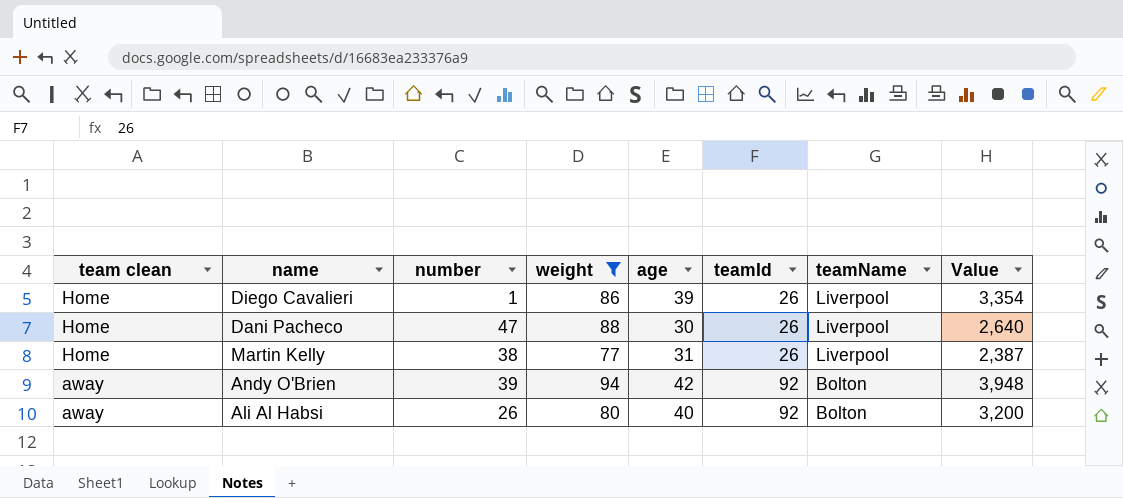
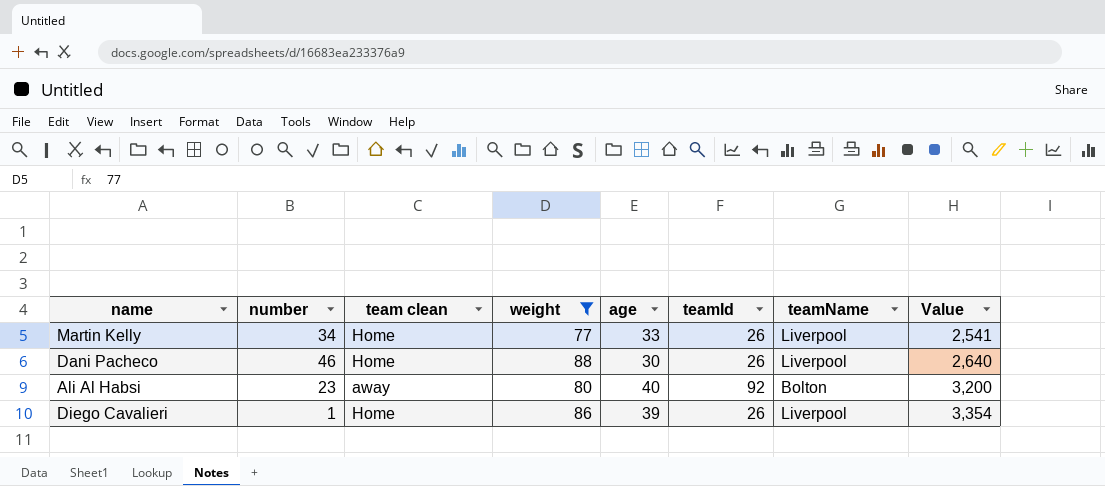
row order: team clean descending -> Value ascending
column team clean | position: 1 -> 3
row Andy O'Brien: away | 39 | 94 | 42 | 92 | Bolton | 3,948 -> none
Martin Kelly | number: 38 -> 34
Martin Kelly | age: 31 -> 33
Martin Kelly | Value: 2,387 -> 2,541
Dani Pacheco | number: 47 -> 46
Ali Al Habsi | number: 26 -> 23

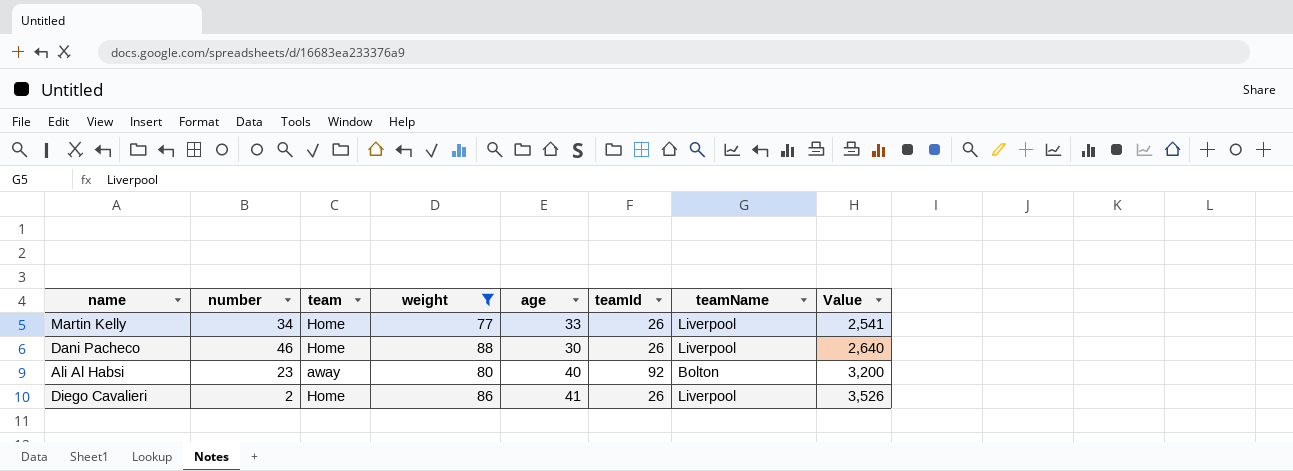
column name: team clean -> team
Diego Cavalieri | number: 1 -> 2
Diego Cavalieri | age: 39 -> 41
Diego Cavalieri | Value: 3,354 -> 3,526

